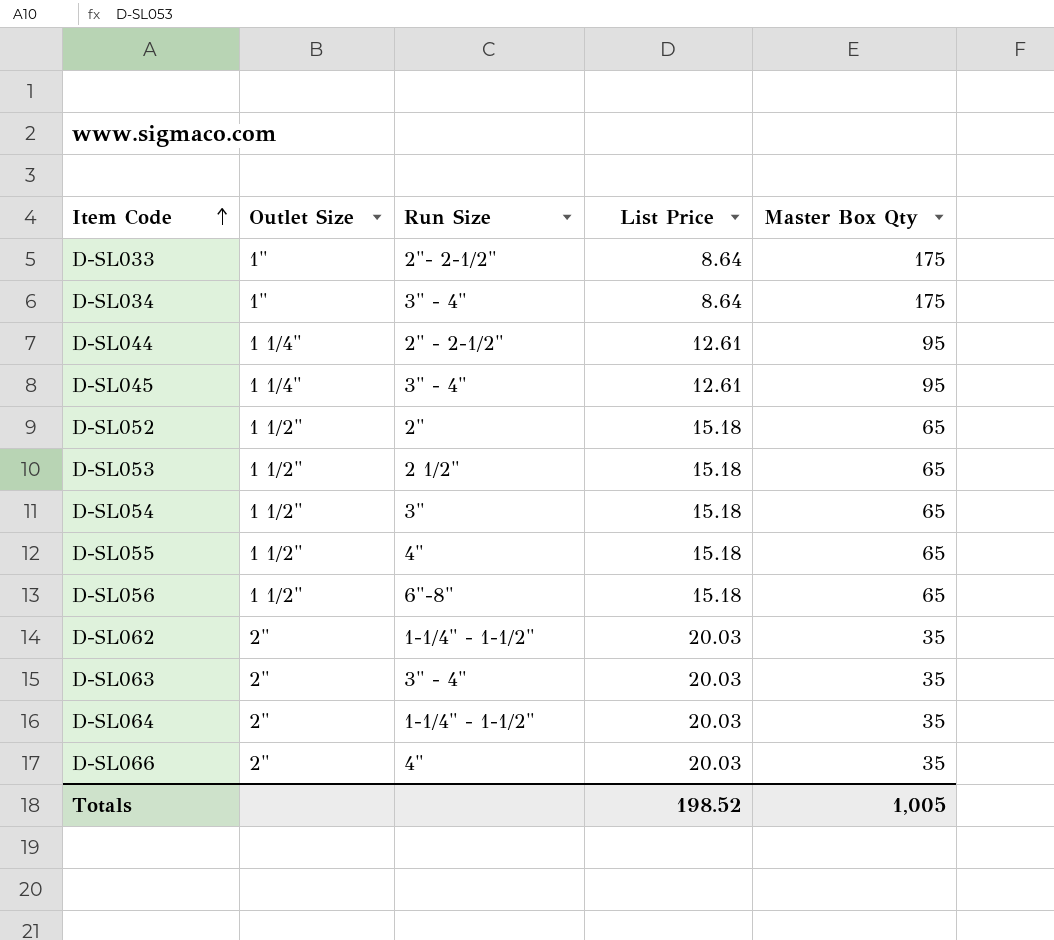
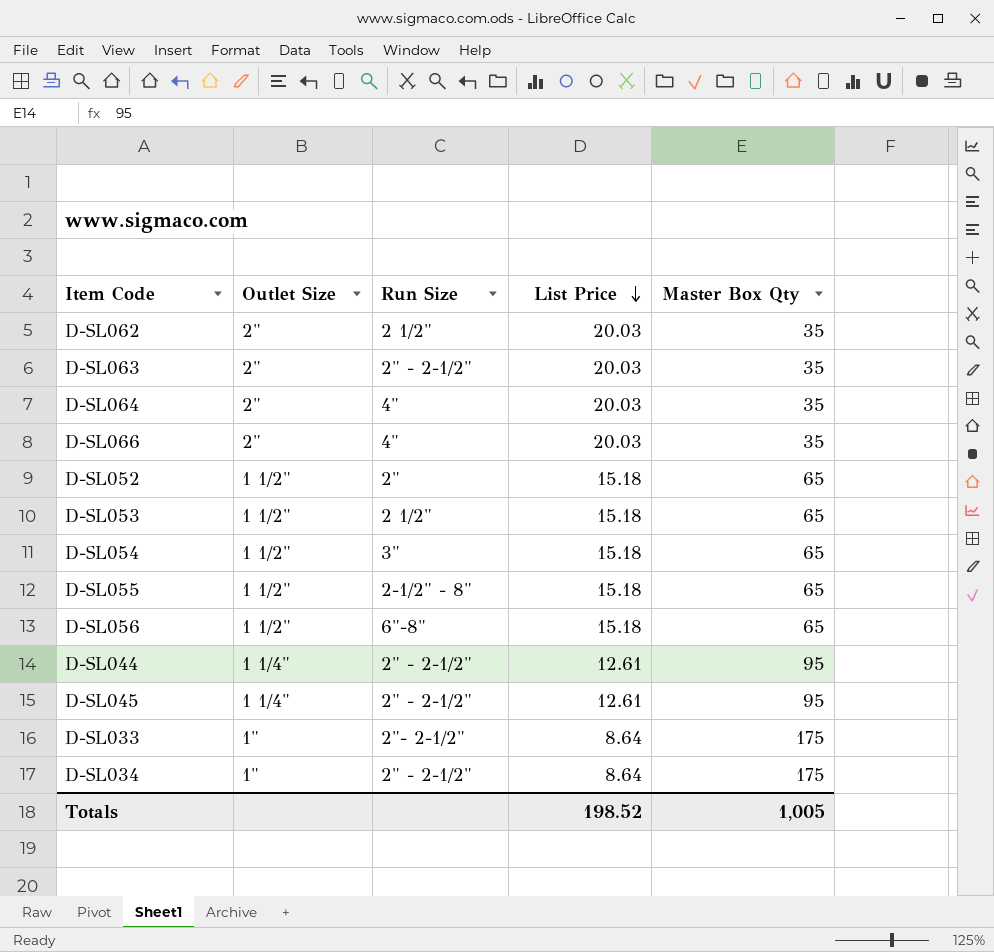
row order: Item Code ascending -> List Price descending
D-SL062 | Run Size: 1-1/4" - 1-1/2" -> 2 1/2"
D-SL063 | Run Size: 3" - 4" -> 2" - 2-1/2"
D-SL064 | Run Size: 1-1/4" - 1-1/2" -> 4"
D-SL055 | Run Size: 4" -> 2-1/2" - 8"
D-SL045 | Run Size: 3" - 4" -> 2" - 2-1/2"
D-SL034 | Run Size: 3" - 4" -> 2" - 2-1/2"

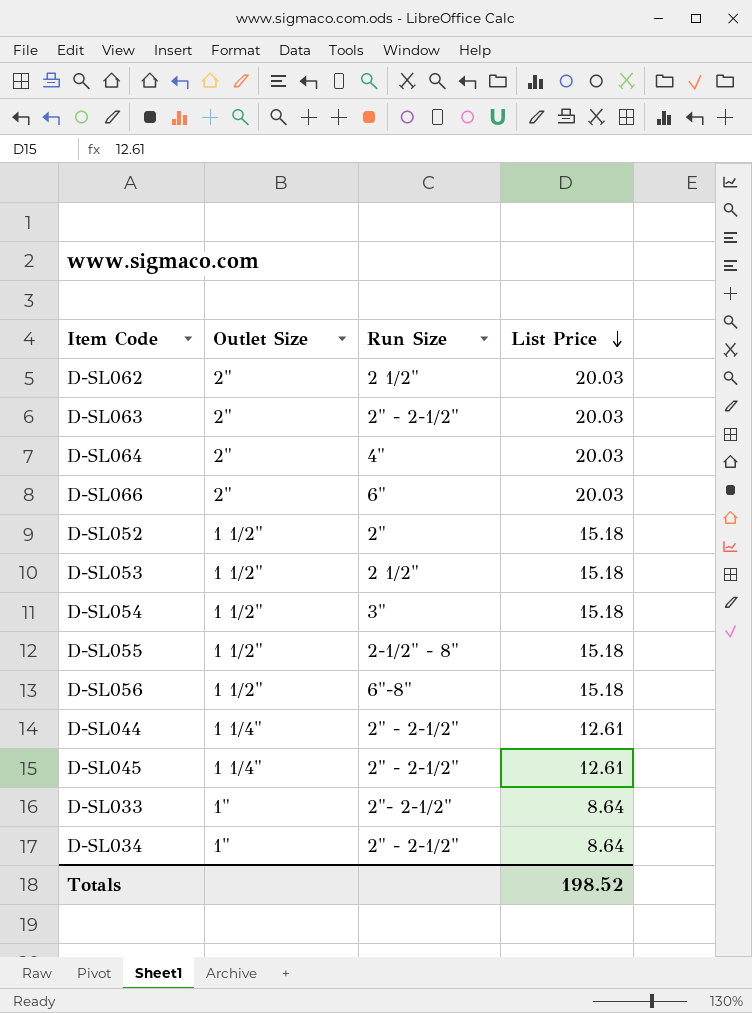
column Master Box Qty | position: 5 -> none
D-SL066 | Run Size: 4" -> 6"

